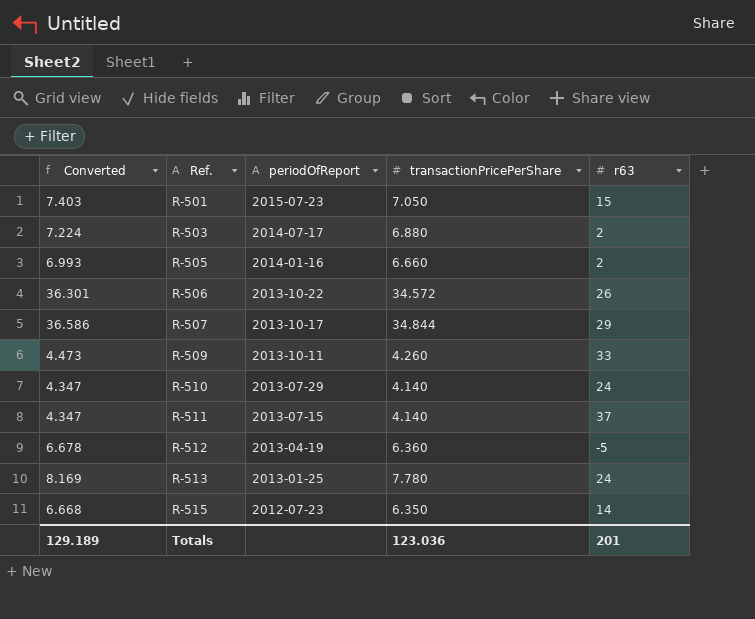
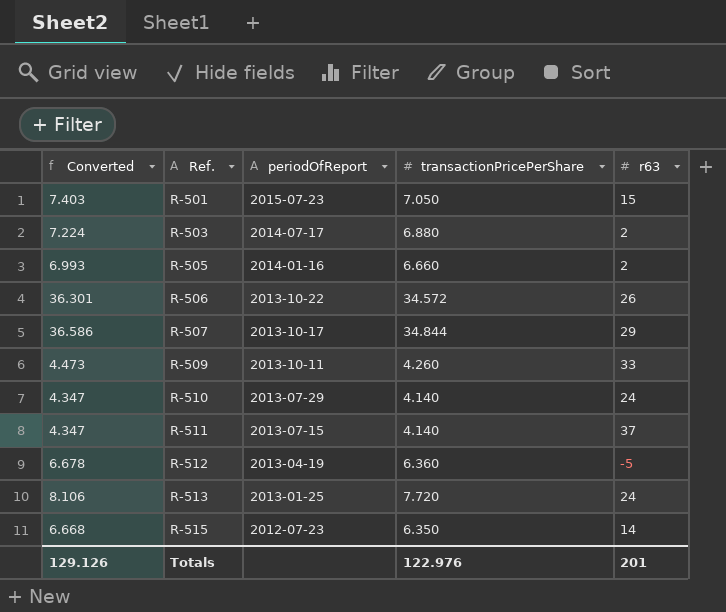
R-513 | Converted: 8.169 -> 8.106
R-513 | transactionPricePerShare: 7.780 -> 7.720
Totals | Converted: 129.189 -> 129.126
Totals | transactionPricePerShare: 123.036 -> 122.976

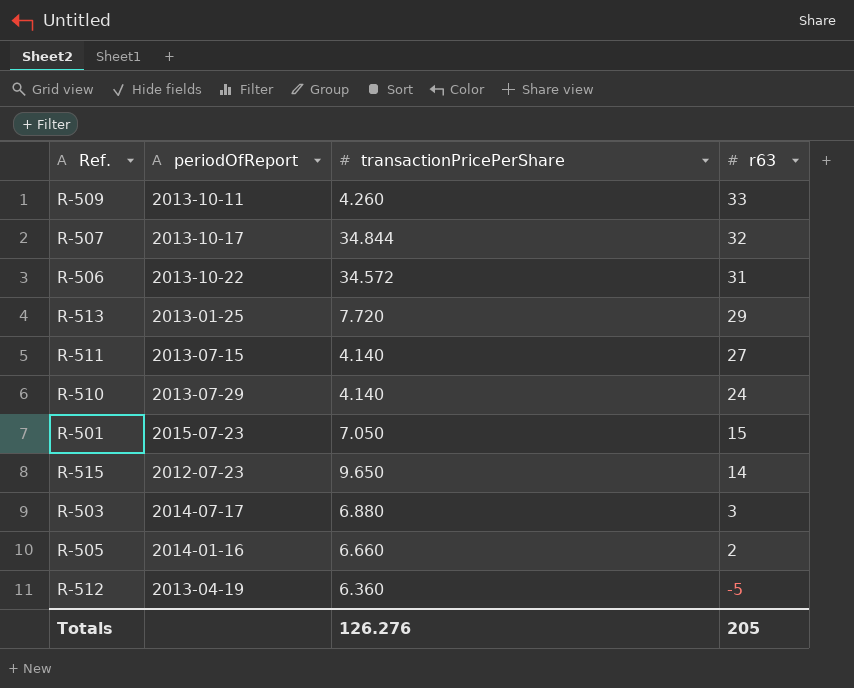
row order: Ref. ascending -> r63 descending
column Converted | formula: [transactionPricePerShare] * 1.05 -> none
R-507 | r63: 29 -> 32
R-506 | r63: 26 -> 31
R-513 | r63: 24 -> 29
R-511 | r63: 37 -> 27
R-515 | transactionPricePerShare: 6.350 -> 9.650
R-503 | r63: 2 -> 3
Totals | transactionPricePerShare: 122.976 -> 126.276
Totals | r63: 201 -> 205

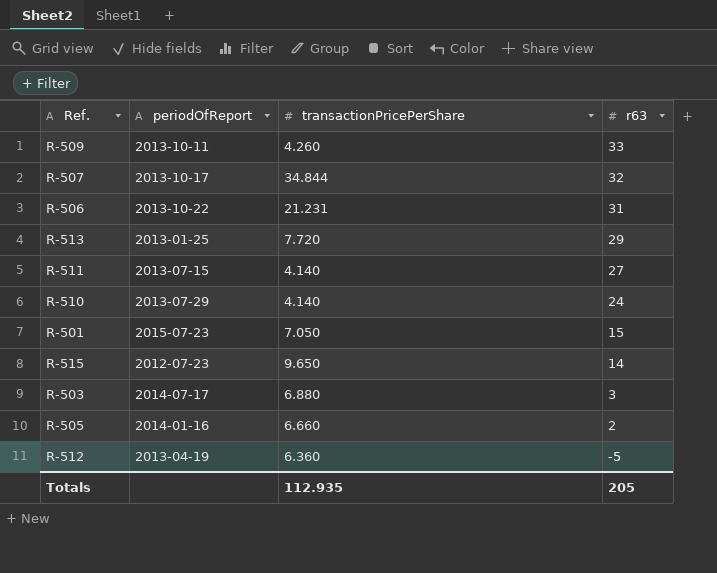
R-506 | transactionPricePerShare: 34.572 -> 21.231
Totals | transactionPricePerShare: 126.276 -> 112.935

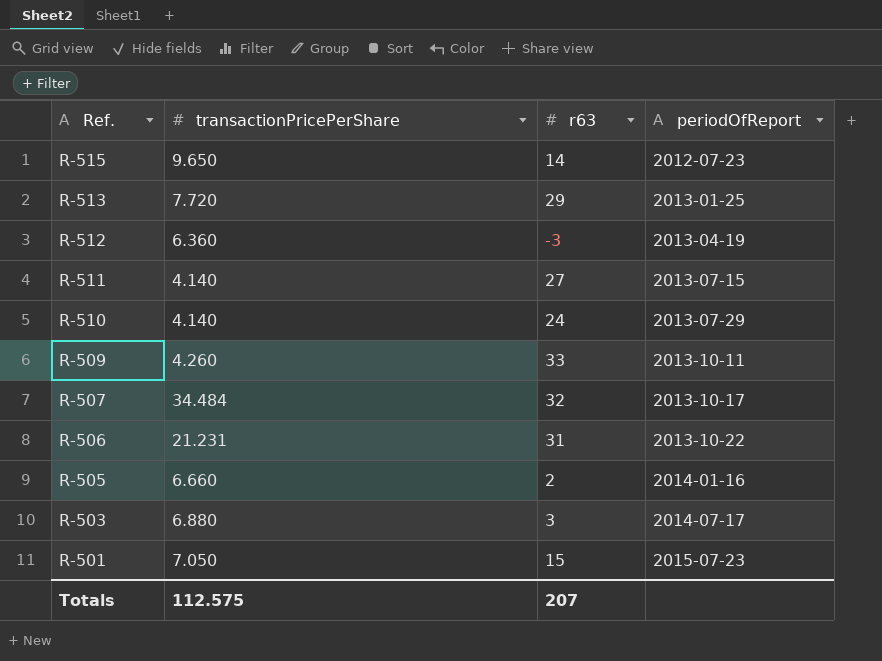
row order: r63 descending -> Ref. descending
column periodOfReport | position: 2 -> 4
R-512 | r63: -5 -> -3
R-507 | transactionPricePerShare: 34.844 -> 34.484
Totals | transactionPricePerShare: 112.935 -> 112.575
Totals | r63: 205 -> 207

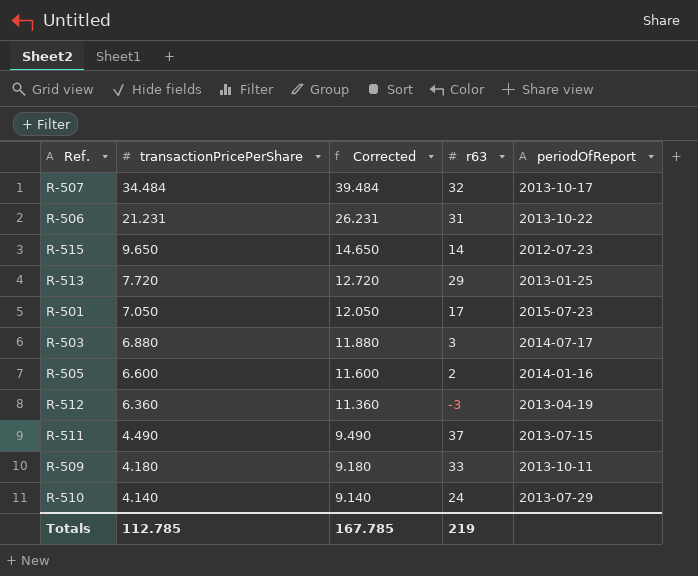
row order: Ref. descending -> transactionPricePerShare descending
column Corrected | formula: none -> [transactionPricePerShare] + 5
R-501 | r63: 15 -> 17
R-505 | transactionPricePerShare: 6.660 -> 6.600
R-511 | transactionPricePerShare: 4.140 -> 4.490
R-511 | r63: 27 -> 37
R-509 | transactionPricePerShare: 4.260 -> 4.180
Totals | transactionPricePerShare: 112.575 -> 112.785
Totals | r63: 207 -> 219

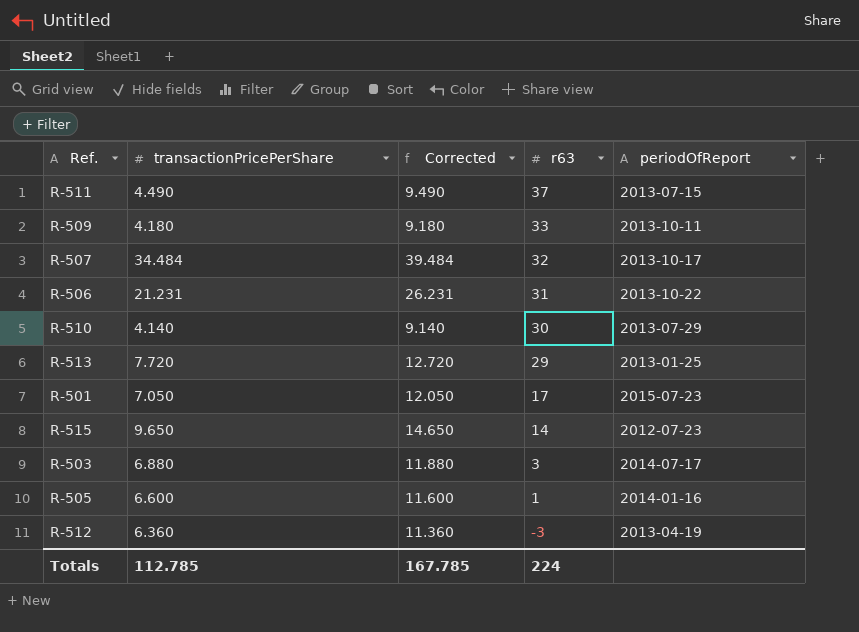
row order: transactionPricePerShare descending -> r63 descending
R-510 | r63: 24 -> 30
R-505 | r63: 2 -> 1
Totals | r63: 219 -> 224

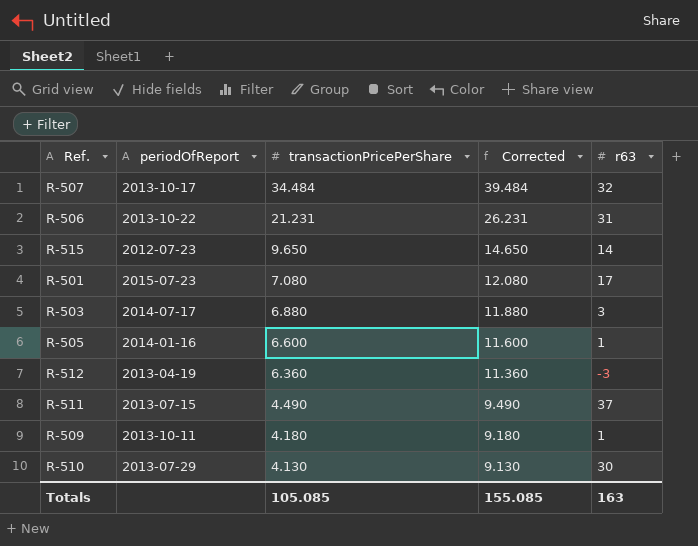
row order: r63 descending -> transactionPricePerShare descending
column periodOfReport | position: 5 -> 2
row R-513: 7.720 | 12.720 | 29 | 2013-01-25 -> none
R-501 | transactionPricePerShare: 7.050 -> 7.080
R-501 | Corrected: 12.050 -> 12.080
R-509 | r63: 33 -> 1
R-510 | transactionPricePerShare: 4.140 -> 4.130
R-510 | Corrected: 9.140 -> 9.130
Totals | transactionPricePerShare: 112.785 -> 105.085
Totals | Corrected: 167.785 -> 155.085
Totals | r63: 224 -> 163

